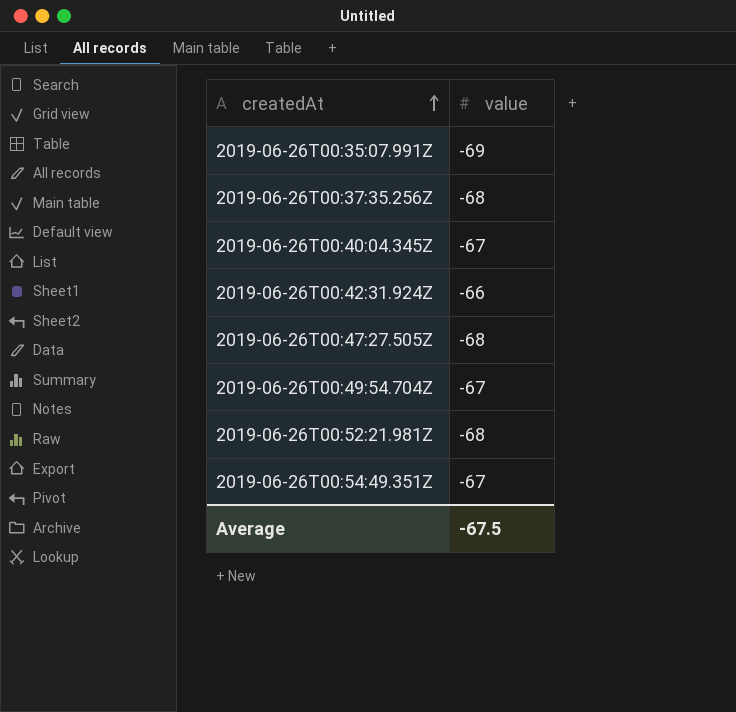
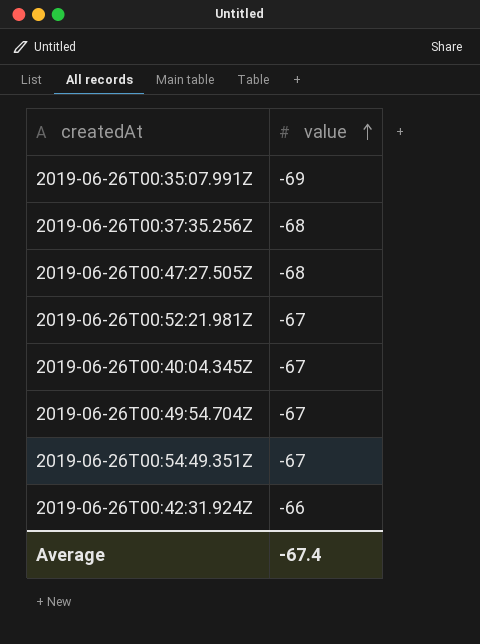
row order: createdAt ascending -> value ascending
2019-06-26T00:52:21.981Z | value: -68 -> -67
Average | value: -67.5 -> -67.4

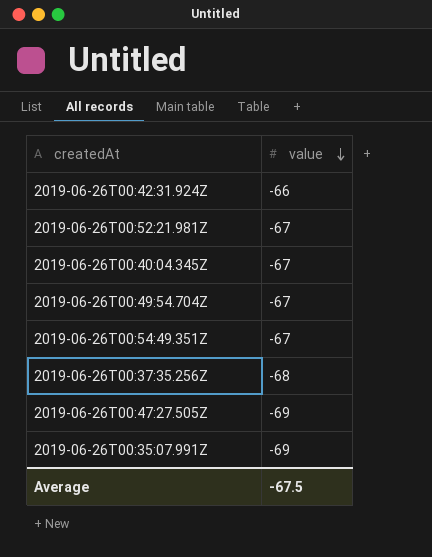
row order: value ascending -> value descending
2019-06-26T00:47:27.505Z | value: -68 -> -69
Average | value: -67.4 -> -67.5

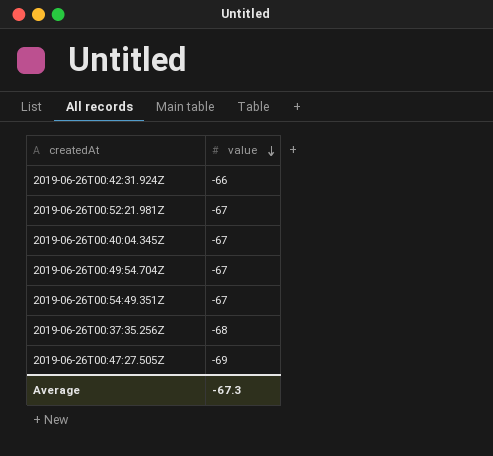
row 2019-06-26T00:35:07.991Z: -69 -> none
Average | value: -67.5 -> -67.3

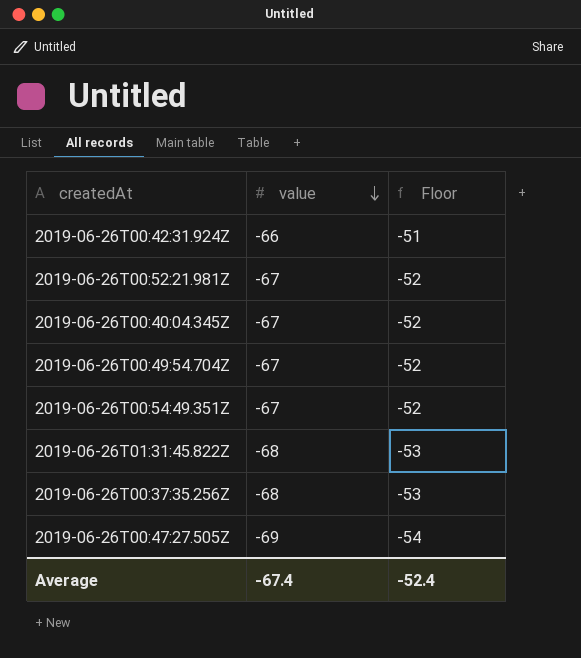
column Floor | formula: none -> [value] + 15
row 2019-06-26T01:31:45.822Z: none -> -68 | -53
Average | value: -67.3 -> -67.4

